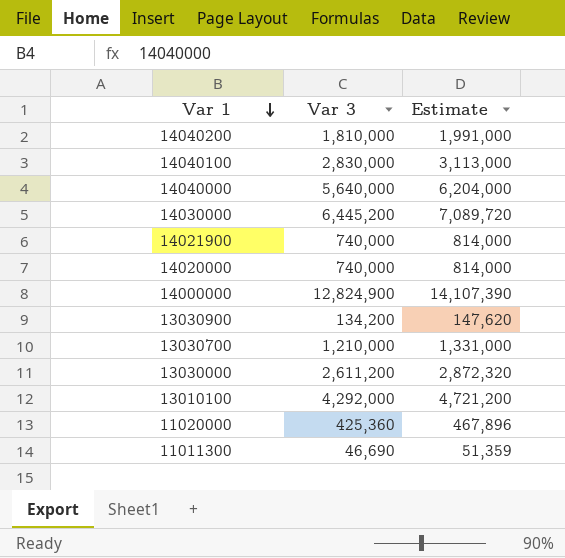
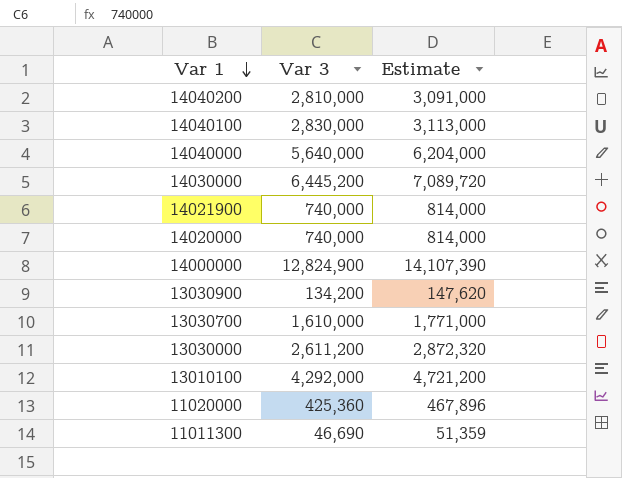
14040200 | Var 3: 1,810,000 -> 2,810,000
14040200 | Estimate: 1,991,000 -> 3,091,000
13030700 | Var 3: 1,210,000 -> 1,610,000
13030700 | Estimate: 1,331,000 -> 1,771,000

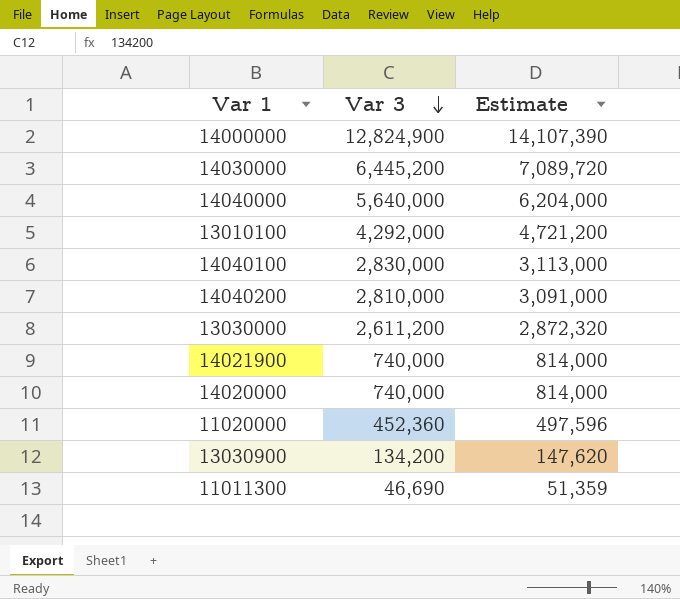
row order: Var 1 descending -> Var 3 descending
row 13030700: 1,610,000 | 1,771,000 -> none
11020000 | Var 3: 425,360 -> 452,360
11020000 | Estimate: 467,896 -> 497,596

